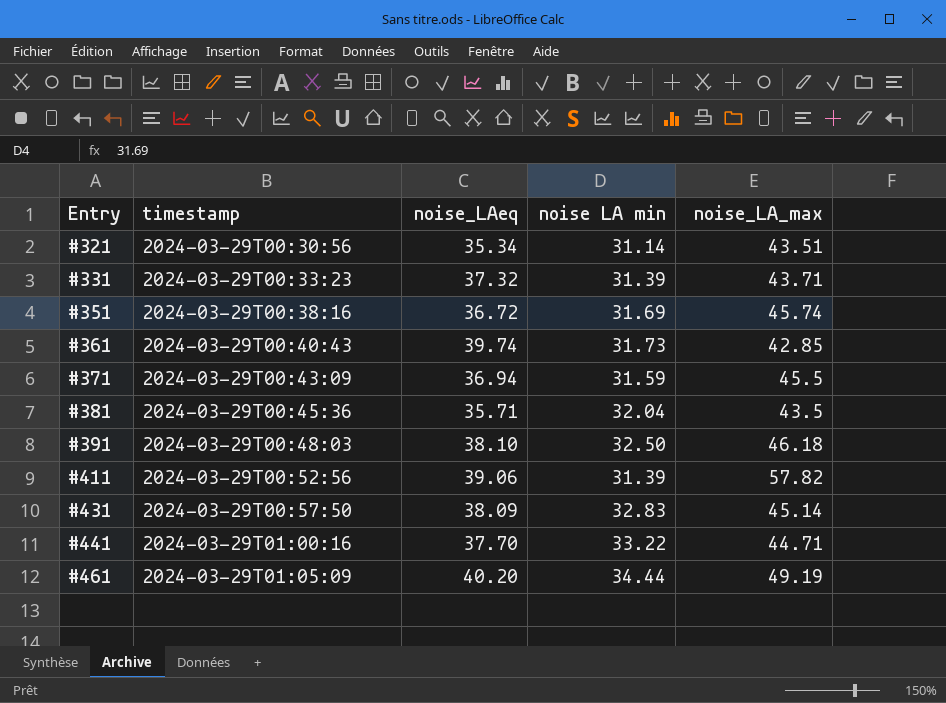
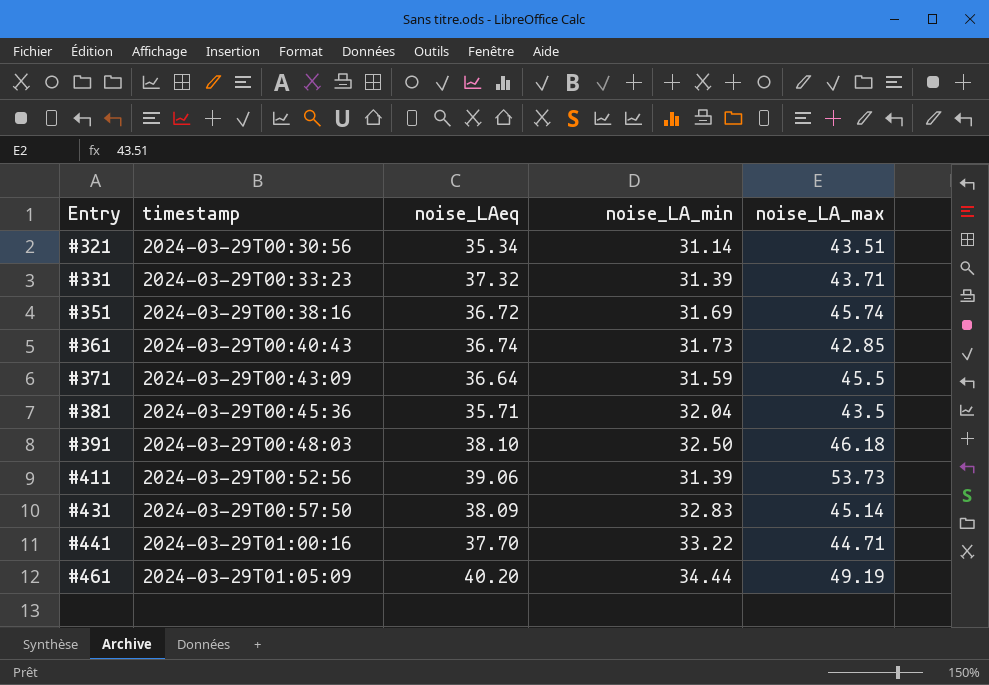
column name: noise LA min -> noise_LA_min
#361 | noise_LAeq: 39.74 -> 36.74
#371 | noise_LAeq: 36.94 -> 36.64
#411 | noise_LA_max: 57.82 -> 53.73

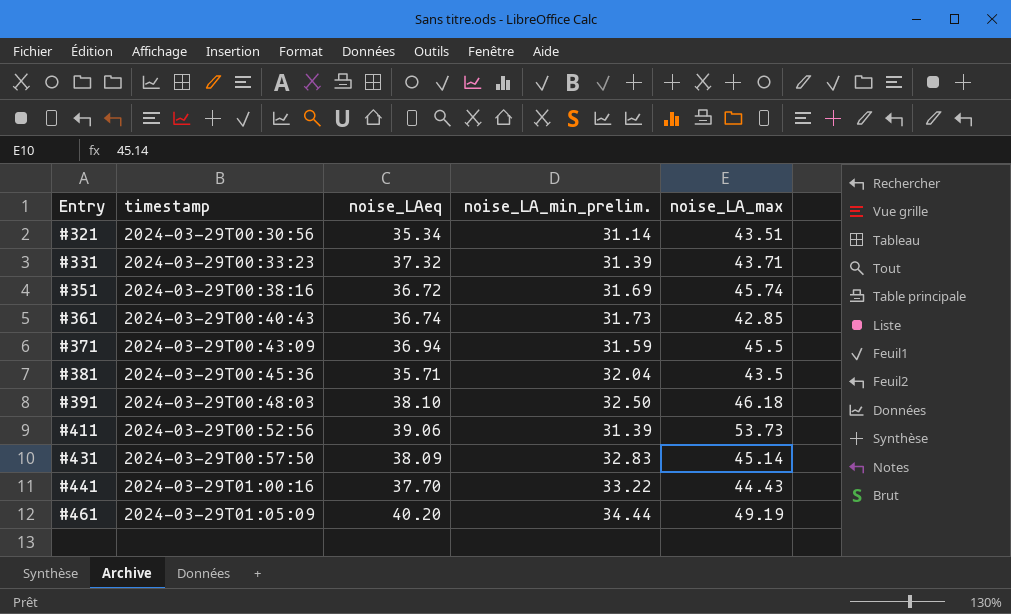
column name: noise_LA_min -> noise_LA_min_prelim.
#371 | noise_LAeq: 36.64 -> 36.94
#441 | noise_LA_max: 44.71 -> 44.43

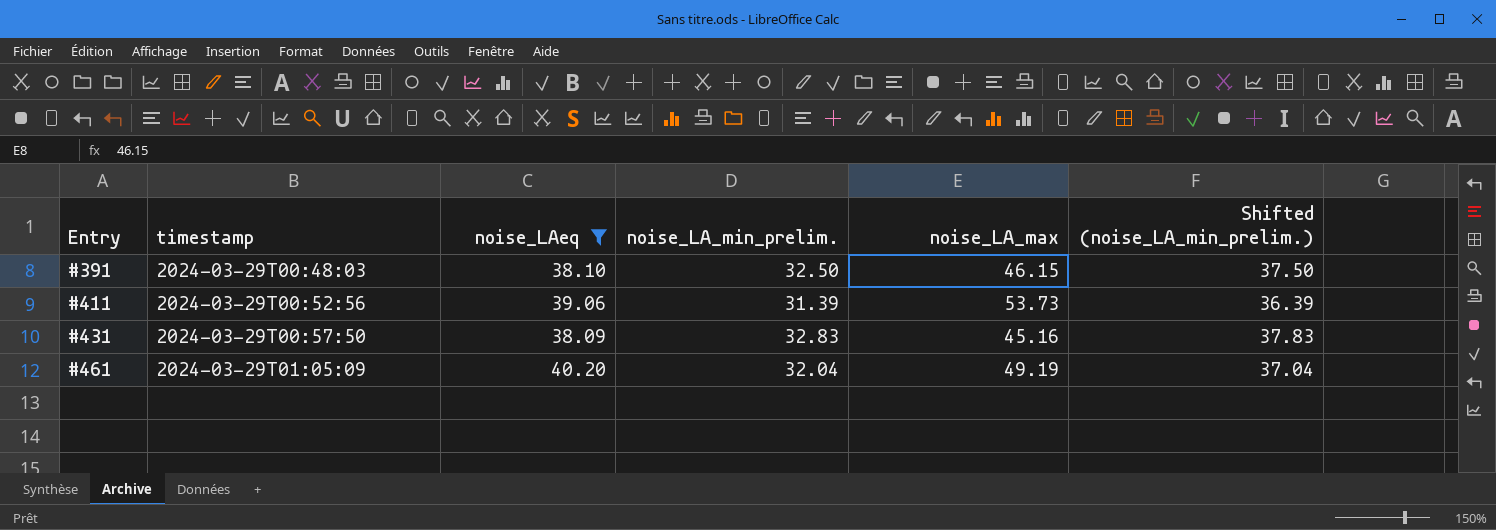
filter: none -> noise_LAeq >= 38.09
column Shifted (noise_LA_min_prelim.) | formula: none -> [noise_LA_min_prelim.] + 5
#391 | noise_LA_max: 46.18 -> 46.15
#431 | noise_LA_max: 45.14 -> 45.16
#461 | noise_LA_min_prelim.: 34.44 -> 32.04

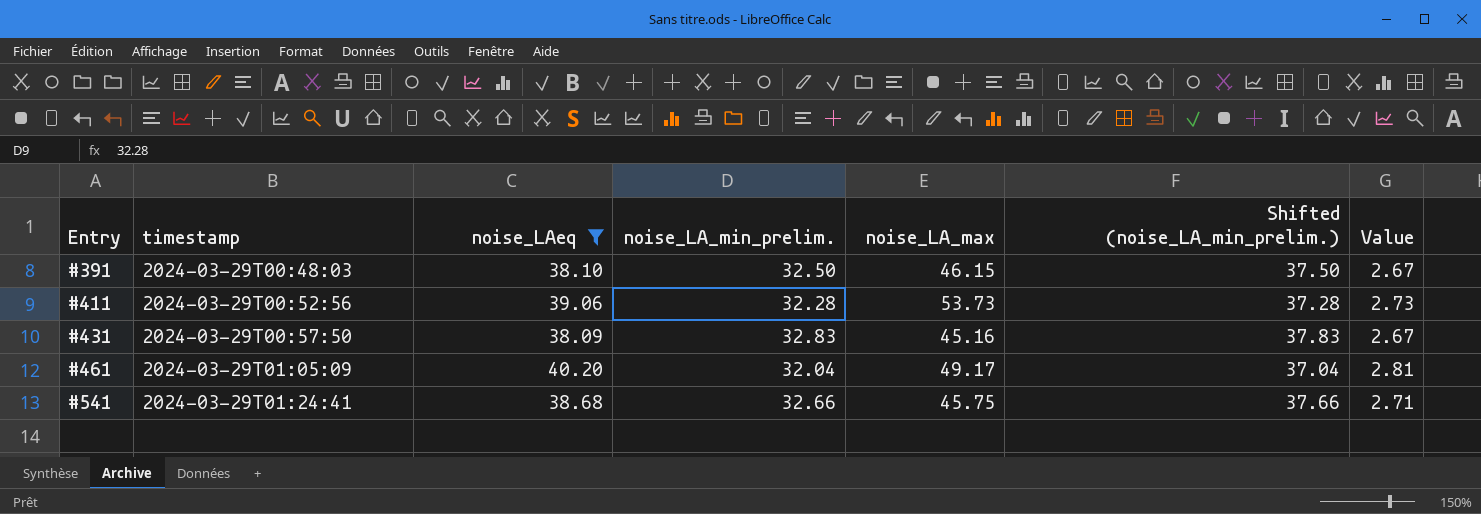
column Value | formula: none -> [noise_LAeq] * 0.07
#411 | noise_LA_min_prelim.: 31.39 -> 32.28
#411 | Shifted (noise_LA_min_prelim.): 36.39 -> 37.28
#461 | noise_LA_max: 49.19 -> 49.17
row #541: none -> 2024-03-29T01:24:41 | 38.68 | 32.66 | 45.75 | 37.66 | 2.71

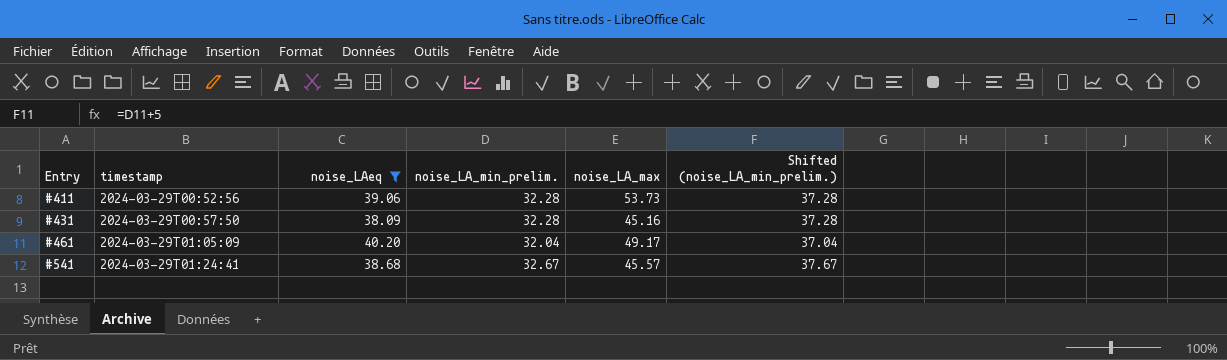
column Value | formula: [noise_LAeq] * 0.07 -> none
row #391: 2024-03-29T00:48:03 | 38.10 | 32.50 | 46.15 | 37.50 | 2.67 -> none
#431 | noise_LA_min_prelim.: 32.83 -> 32.28
#431 | Shifted (noise_LA_min_prelim.): 37.83 -> 37.28
#541 | noise_LA_min_prelim.: 32.66 -> 32.67
#541 | noise_LA_max: 45.75 -> 45.57
#541 | Shifted (noise_LA_min_prelim.): 37.66 -> 37.67

